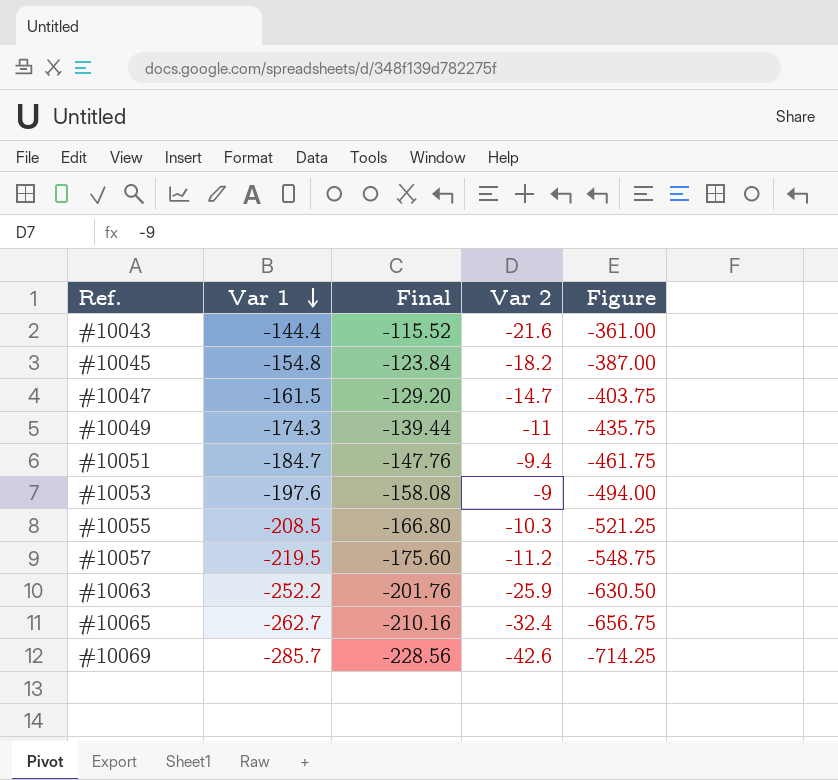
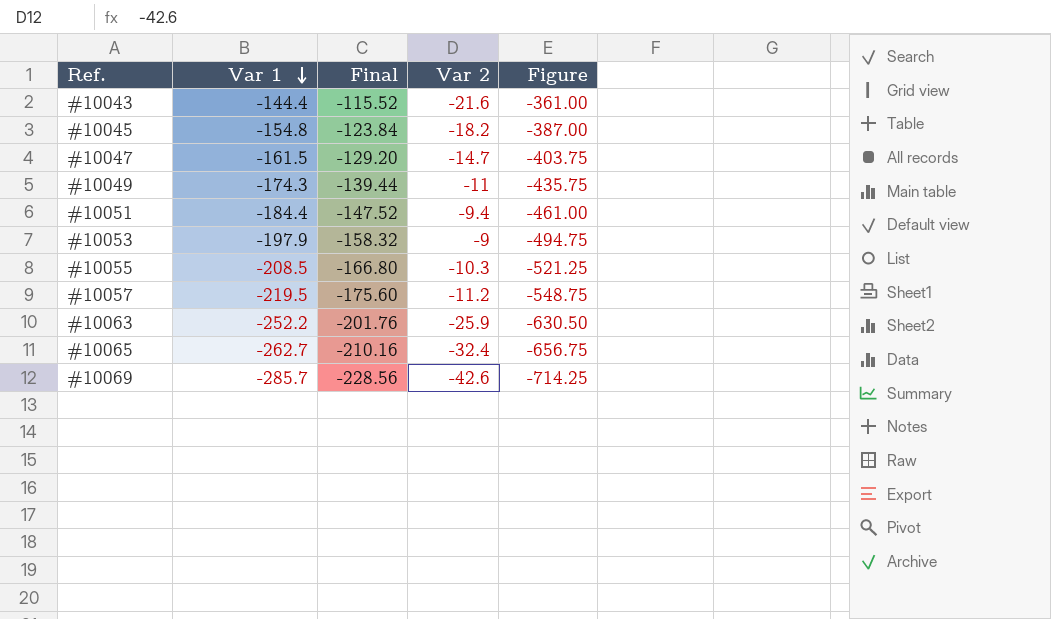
#10051 | Var 1: -184.7 -> -184.4
#10051 | Final: -147.76 -> -147.52
#10051 | Figure: -461.75 -> -461.00
#10053 | Var 1: -197.6 -> -197.9
#10053 | Final: -158.08 -> -158.32
#10053 | Figure: -494.00 -> -494.75

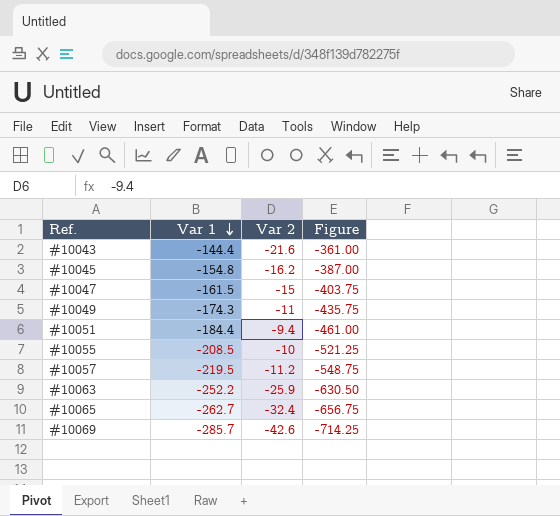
column Final | formula: [Var 1] * 0.8 -> none
row #10053: -197.9 | -158.32 | -9 | -494.75 -> none
#10045 | Var 2: -18.2 -> -16.2
#10047 | Var 2: -14.7 -> -15
#10055 | Var 2: -10.3 -> -10

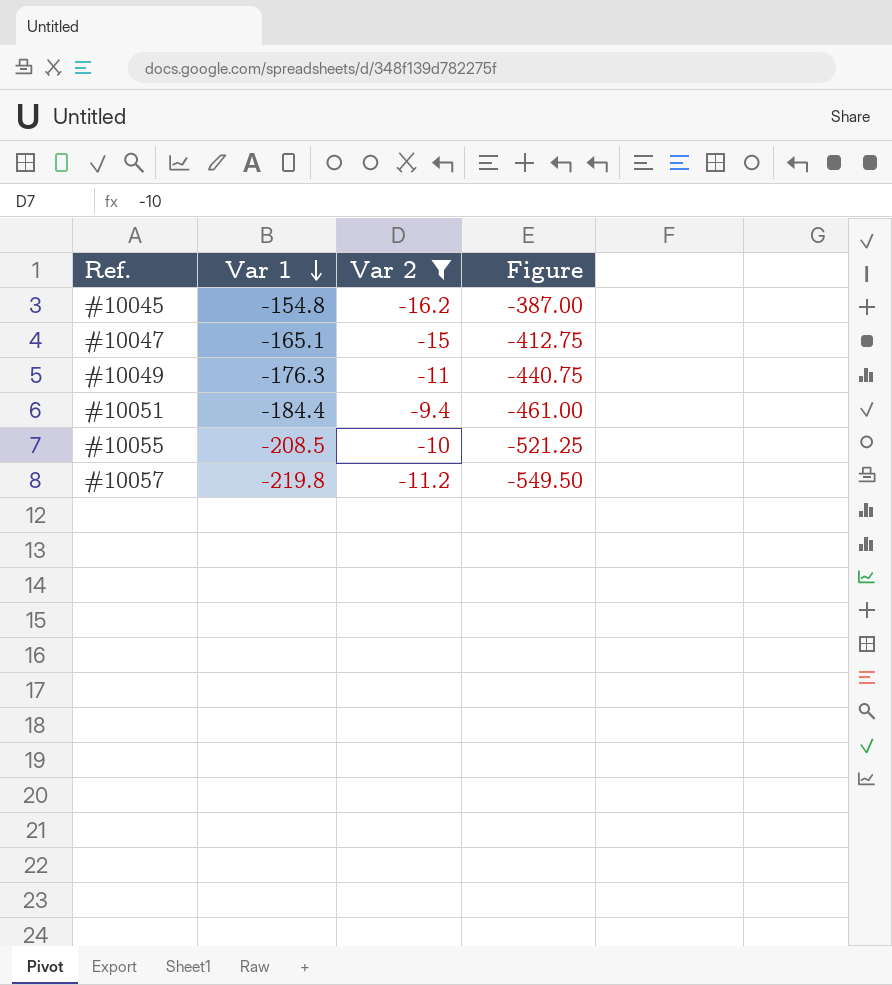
filter: none -> Var 2 >= -16.2
#10047 | Var 1: -161.5 -> -165.1
#10047 | Figure: -403.75 -> -412.75
#10049 | Var 1: -174.3 -> -176.3
#10049 | Figure: -435.75 -> -440.75
#10057 | Var 1: -219.5 -> -219.8
#10057 | Figure: -548.75 -> -549.50

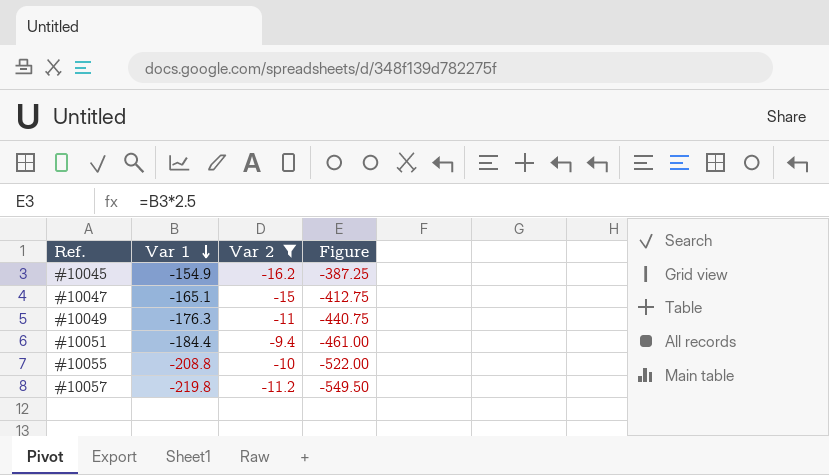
#10045 | Var 1: -154.8 -> -154.9
#10045 | Figure: -387.00 -> -387.25
#10055 | Var 1: -208.5 -> -208.8
#10055 | Figure: -521.25 -> -522.00

